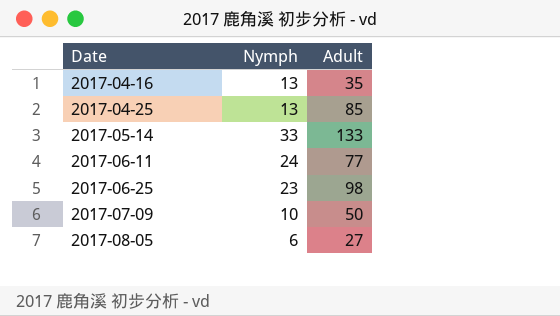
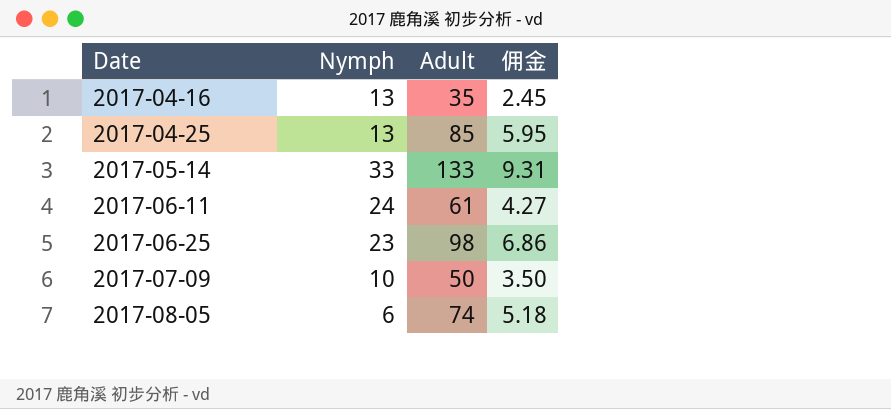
column 佣金 | formula: none -> [Adult] * 0.07
2017-06-11 | Adult: 77 -> 61
2017-08-05 | Adult: 27 -> 74

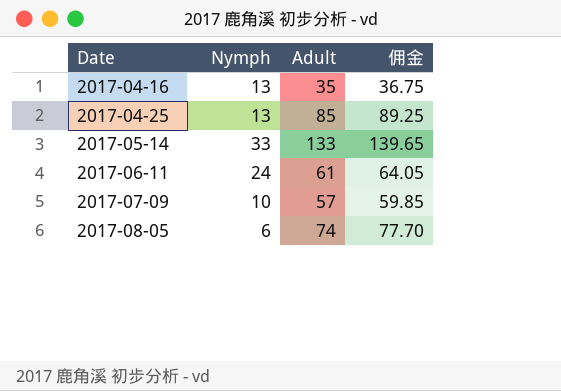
column 佣金 | formula: [Adult] * 0.07 -> [Adult] * 1.05
row 2017-06-25: 23 | 98 | 6.86 -> none
2017-07-09 | Adult: 50 -> 57

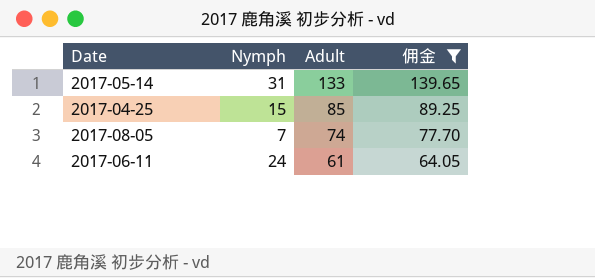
filter: none -> 佣金 >= 64.05
row order: Date ascending -> Adult descending
2017-05-14 | Nymph: 33 -> 31
2017-04-25 | Nymph: 13 -> 15
2017-08-05 | Nymph: 6 -> 7

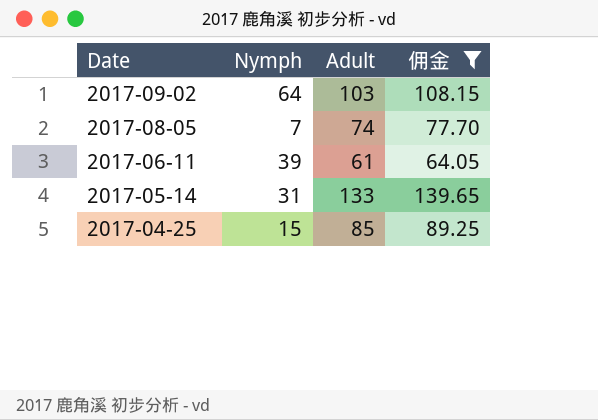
row order: Adult descending -> Date descending
row 2017-09-02: none -> 64 | 103 | 108.15
2017-06-11 | Nymph: 24 -> 39

